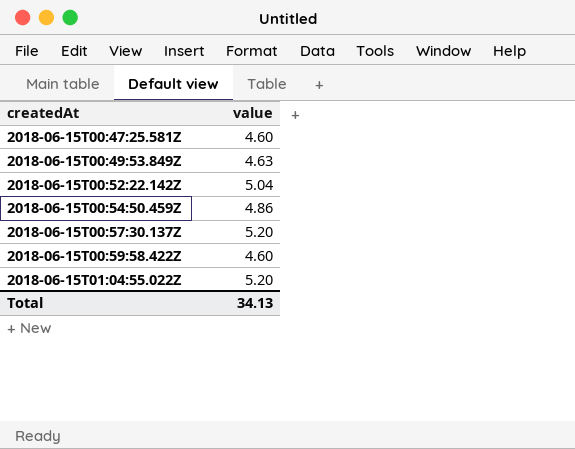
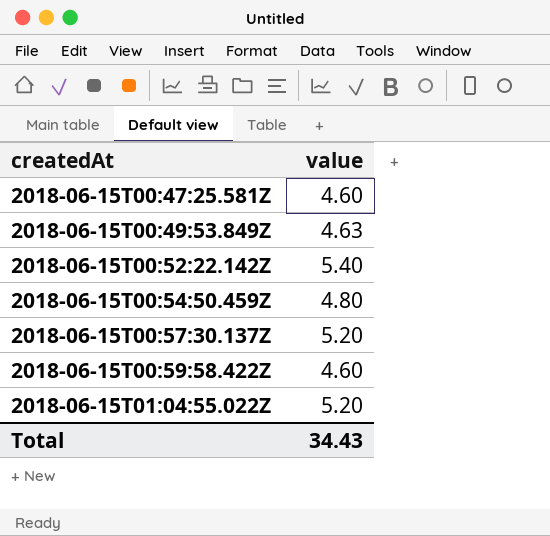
2018-06-15T00:52:22.142Z | value: 5.04 -> 5.40
2018-06-15T00:54:50.459Z | value: 4.86 -> 4.80
Total | value: 34.13 -> 34.43

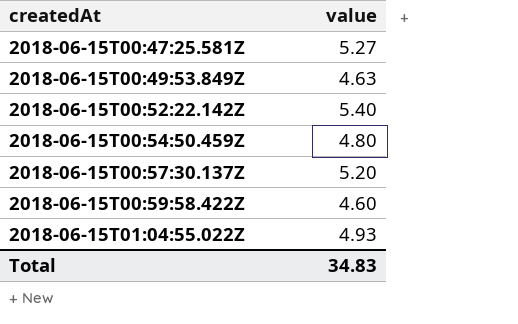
2018-06-15T00:47:25.581Z | value: 4.60 -> 5.27
2018-06-15T01:04:55.022Z | value: 5.20 -> 4.93
Total | value: 34.43 -> 34.83

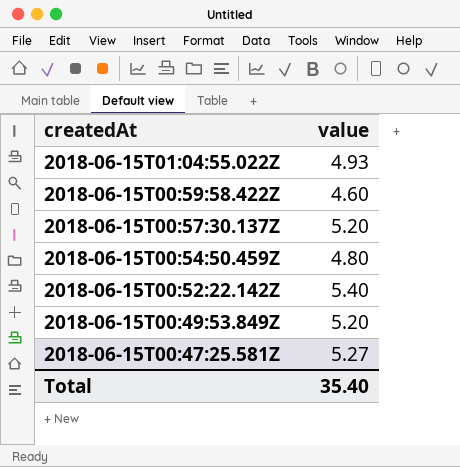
row order: createdAt ascending -> createdAt descending
2018-06-15T00:49:53.849Z | value: 4.63 -> 5.20
Total | value: 34.83 -> 35.40

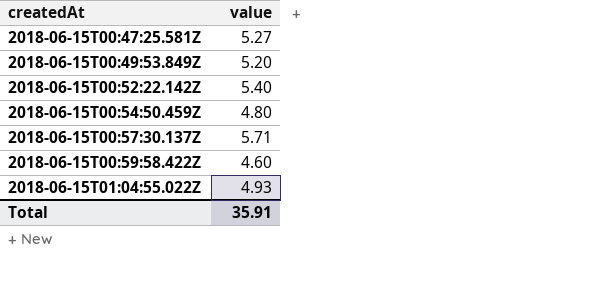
row order: createdAt descending -> createdAt ascending
2018-06-15T00:57:30.137Z | value: 5.20 -> 5.71
Total | value: 35.40 -> 35.91

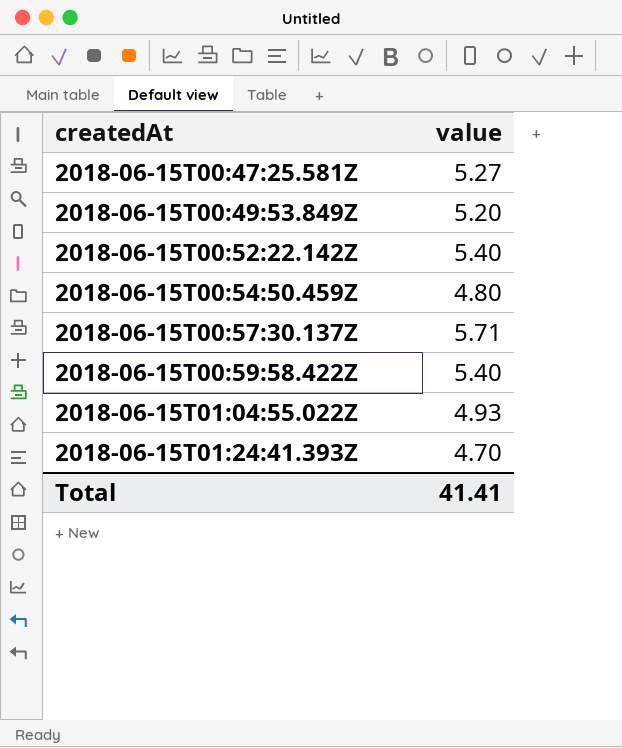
2018-06-15T00:59:58.422Z | value: 4.60 -> 5.40
row 2018-06-15T01:24:41.393Z: none -> 4.70
Total | value: 35.91 -> 41.41

